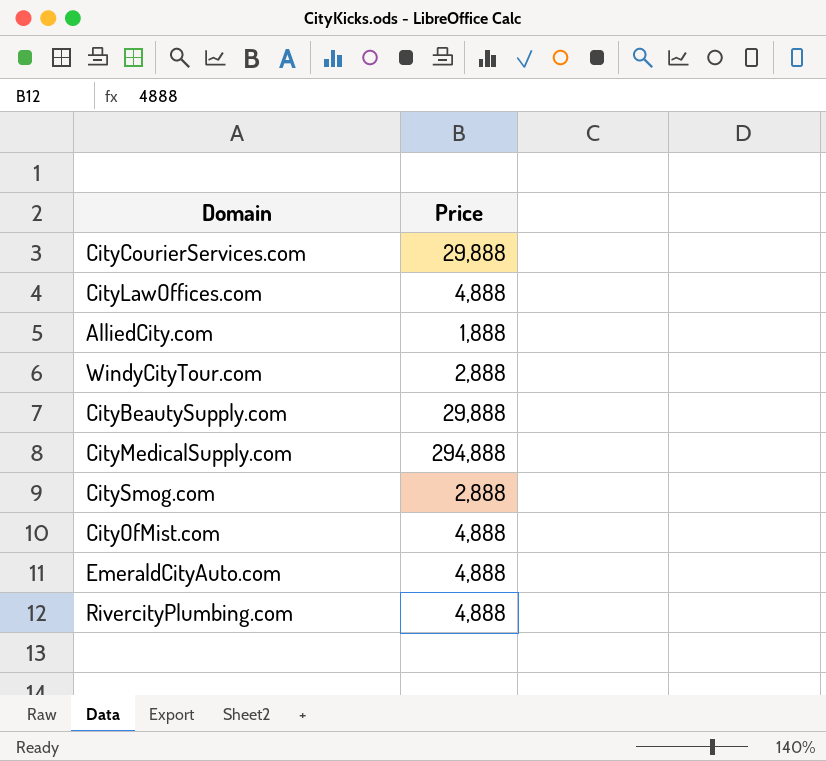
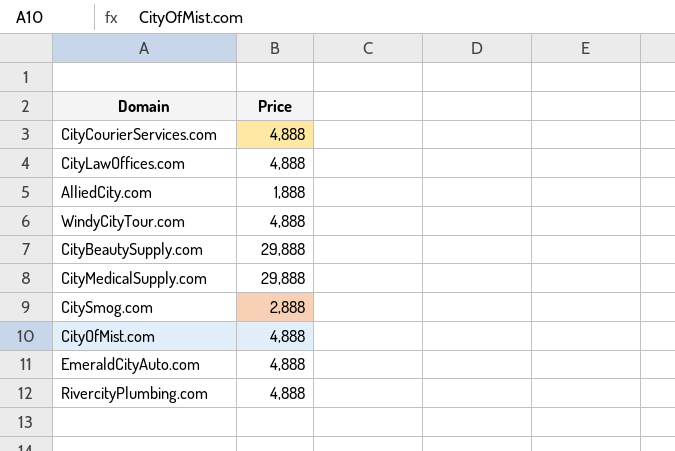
CityCourierServices.com | Price: 29,888 -> 4,888
WindyCityTour.com | Price: 2,888 -> 4,888
CityMedicalSupply.com | Price: 294,888 -> 29,888

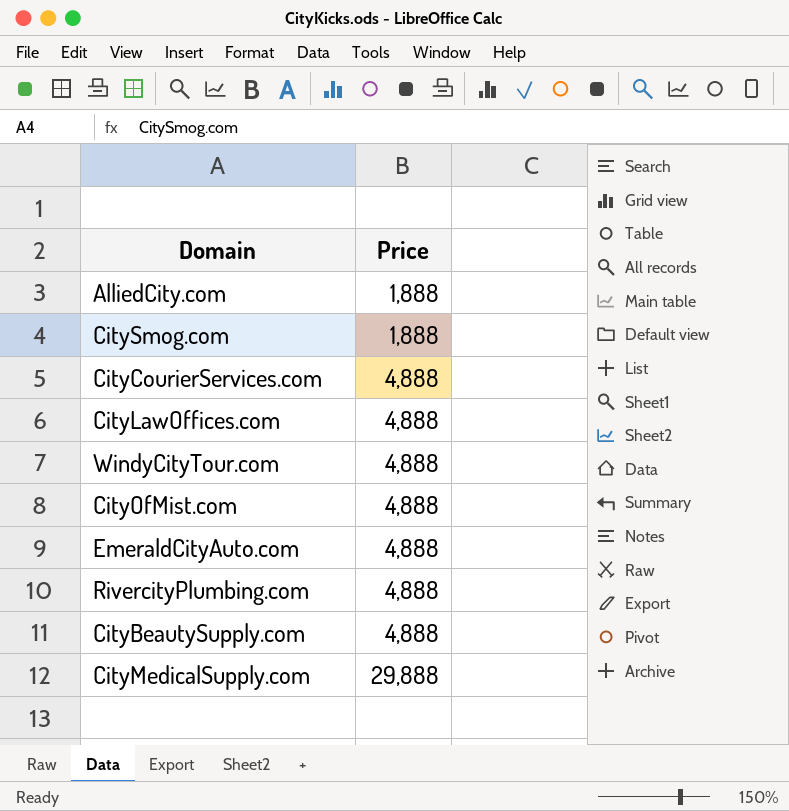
row order: none -> Price ascending
CitySmog.com | Price: 2,888 -> 1,888
CityBeautySupply.com | Price: 29,888 -> 4,888

